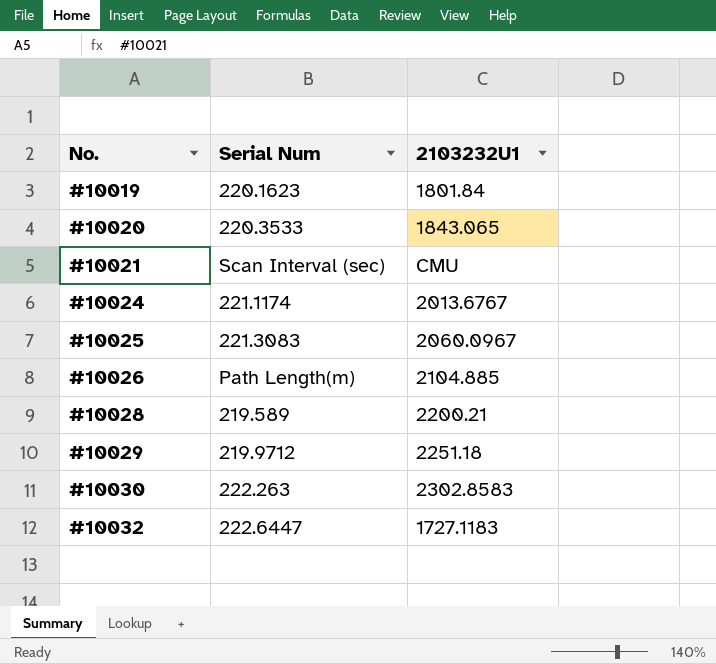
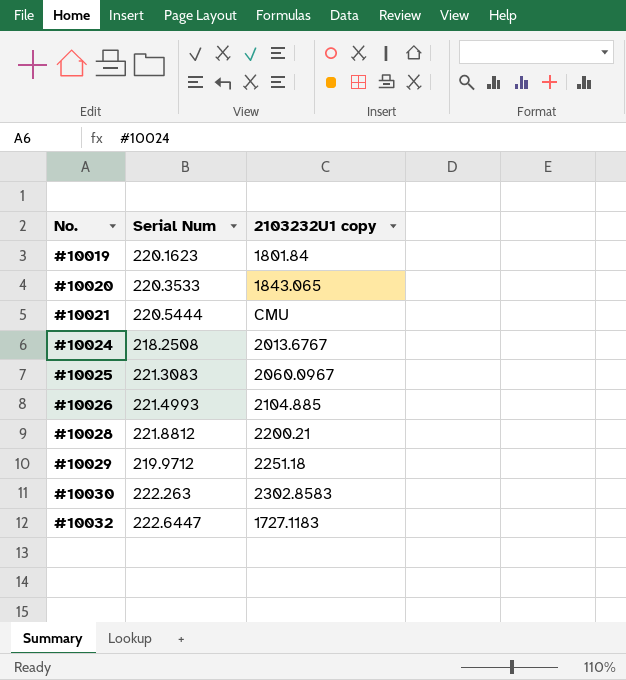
column name: 2103232U1 -> 2103232U1 copy
#10021 | Serial Num: Scan Interval (sec) -> 220.5444
#10024 | Serial Num: 221.1174 -> 218.2508
#10026 | Serial Num: Path Length(m) -> 221.4993
#10028 | Serial Num: 219.589 -> 221.8812

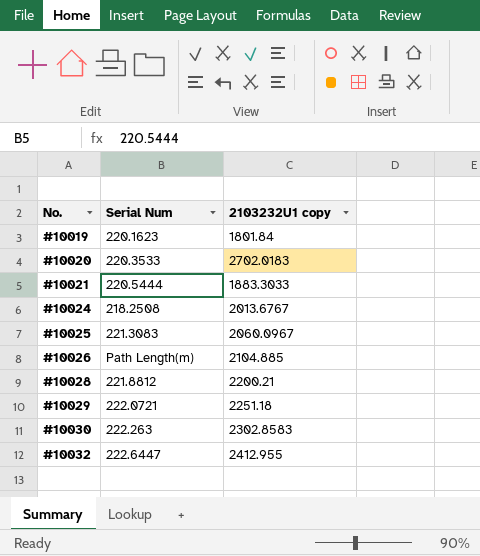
#10020 | 2103232U1 copy: 1843.065 -> 2702.0183
#10021 | 2103232U1 copy: CMU -> 1883.3033
#10026 | Serial Num: 221.4993 -> Path Length(m)
#10029 | Serial Num: 219.9712 -> 222.0721
#10032 | 2103232U1 copy: 1727.1183 -> 2412.955

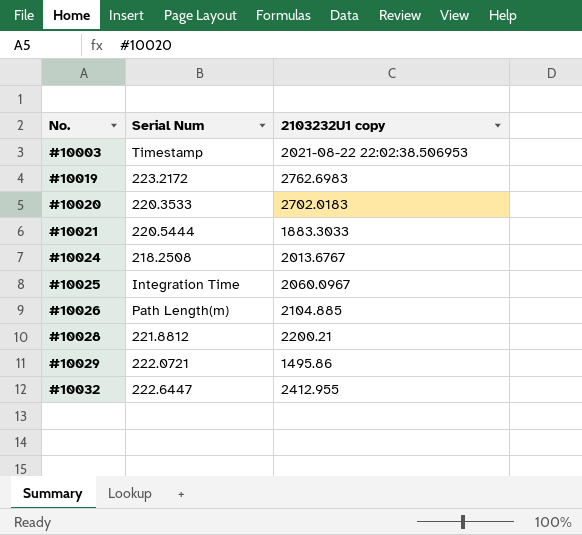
row #10030: 222.263 | 2302.8583 -> none
row #10003: none -> Timestamp | 2021-08-22 22:02:38.506953
#10019 | Serial Num: 220.1623 -> 223.2172
#10019 | 2103232U1 copy: 1801.84 -> 2762.6983
#10025 | Serial Num: 221.3083 -> Integration Time
#10029 | 2103232U1 copy: 2251.18 -> 1495.86

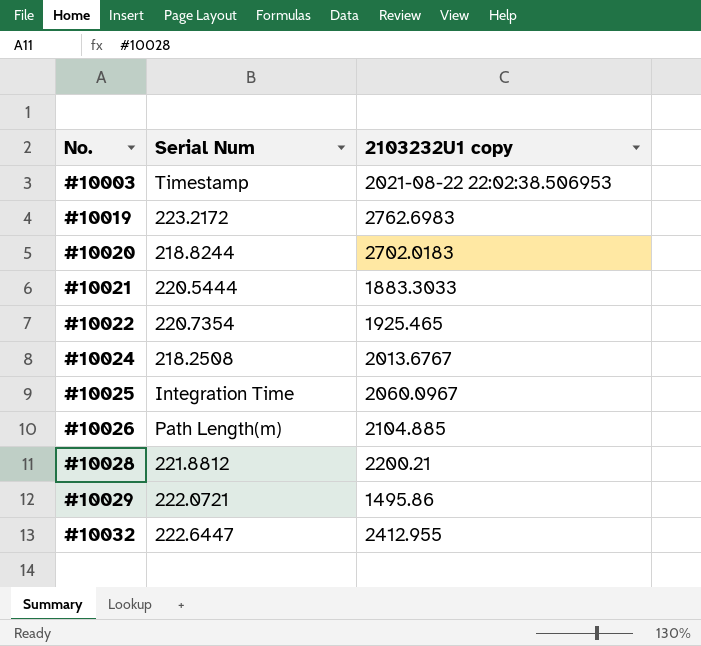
#10020 | Serial Num: 220.3533 -> 218.8244
row #10022: none -> 220.7354 | 1925.465

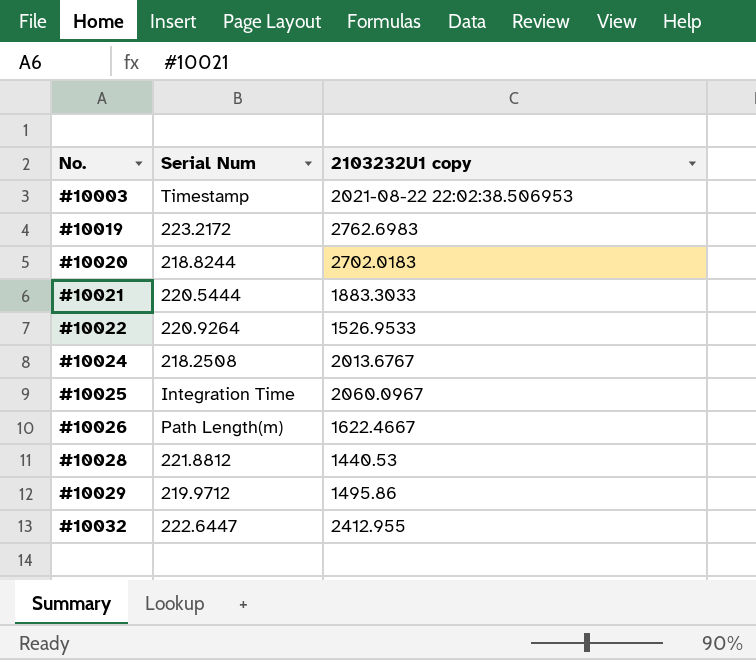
#10022 | Serial Num: 220.7354 -> 220.9264
#10022 | 2103232U1 copy: 1925.465 -> 1526.9533
#10026 | 2103232U1 copy: 2104.885 -> 1622.4667
#10028 | 2103232U1 copy: 2200.21 -> 1440.53
#10029 | Serial Num: 222.0721 -> 219.9712

